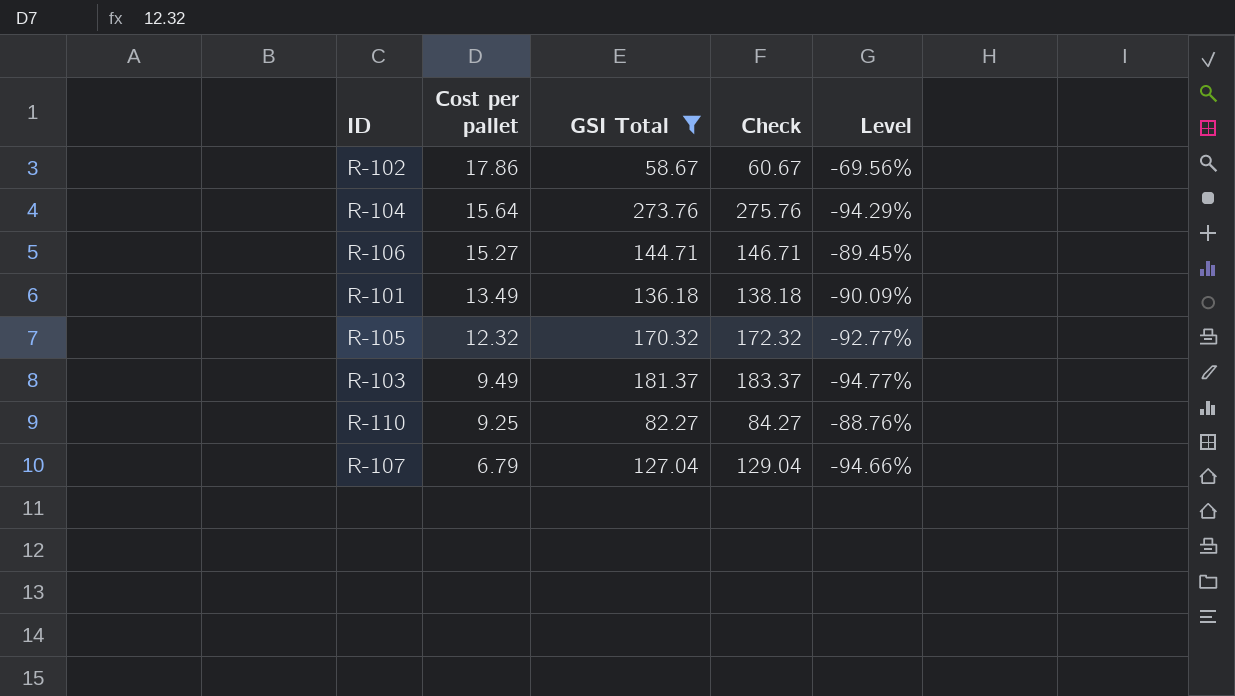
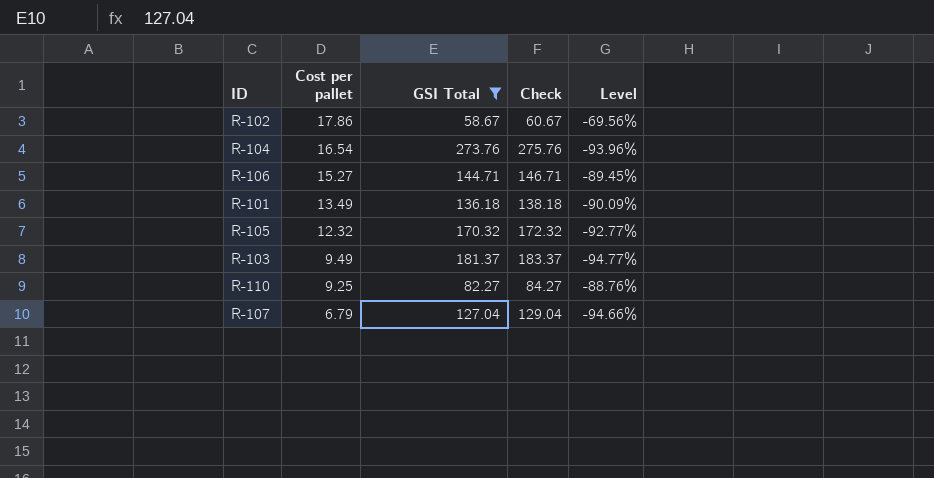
R-104 | Cost per pallet: 15.64 -> 16.54
R-104 | Level: -94.29% -> -93.96%

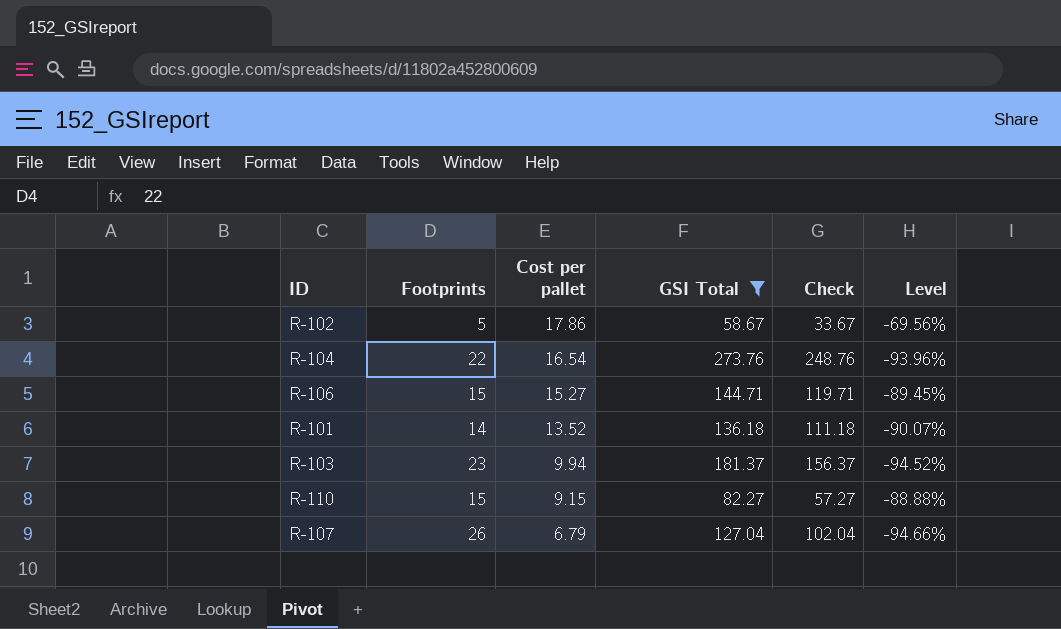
column Footprints | position: none -> 2
column Check | formula: [GSI Total] + 2 -> [GSI Total] - 25
row R-105: 12.32 | 170.32 | 172.32 | -92.77% -> none
R-101 | Cost per pallet: 13.49 -> 13.52
R-101 | Level: -90.09% -> -90.07%
R-103 | Cost per pallet: 9.49 -> 9.94
R-103 | Level: -94.77% -> -94.52%
R-110 | Cost per pallet: 9.25 -> 9.15
R-110 | Level: -88.76% -> -88.88%

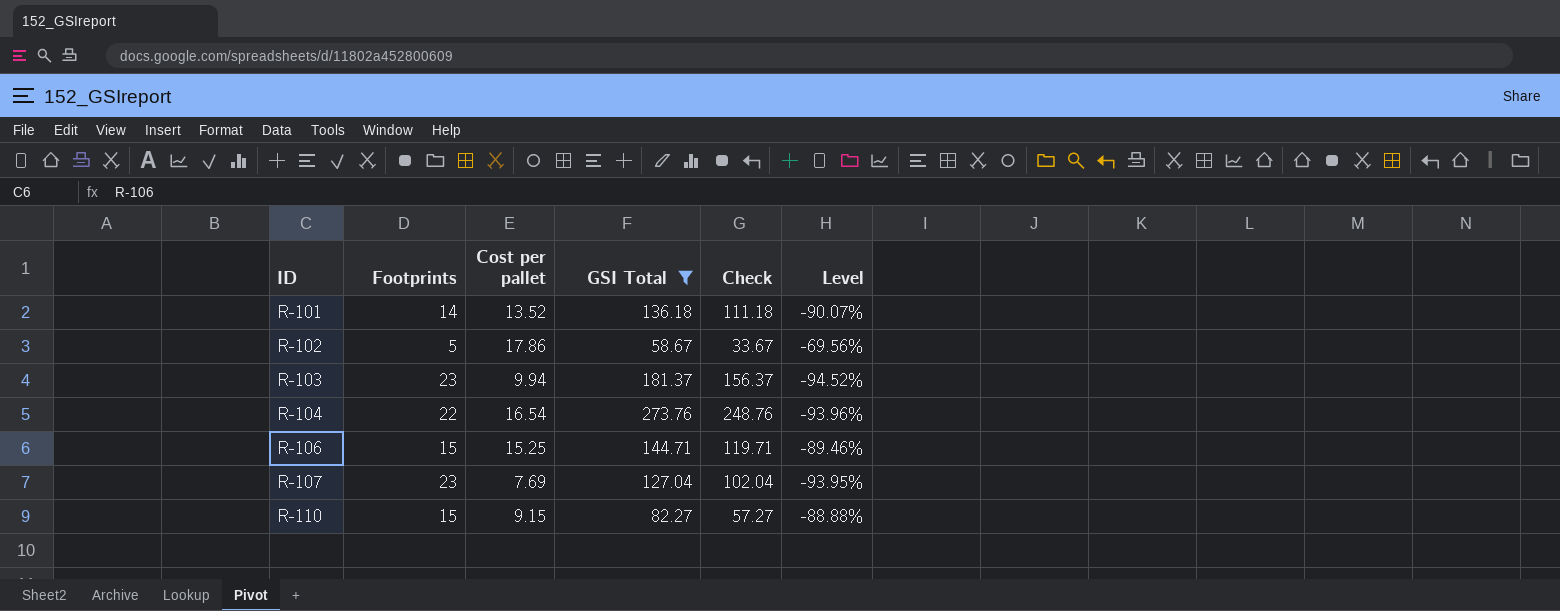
row order: Cost per pallet descending -> ID ascending
R-106 | Cost per pallet: 15.27 -> 15.25
R-106 | Level: -89.45% -> -89.46%
R-107 | Footprints: 26 -> 23
R-107 | Cost per pallet: 6.79 -> 7.69
R-107 | Level: -94.66% -> -93.95%

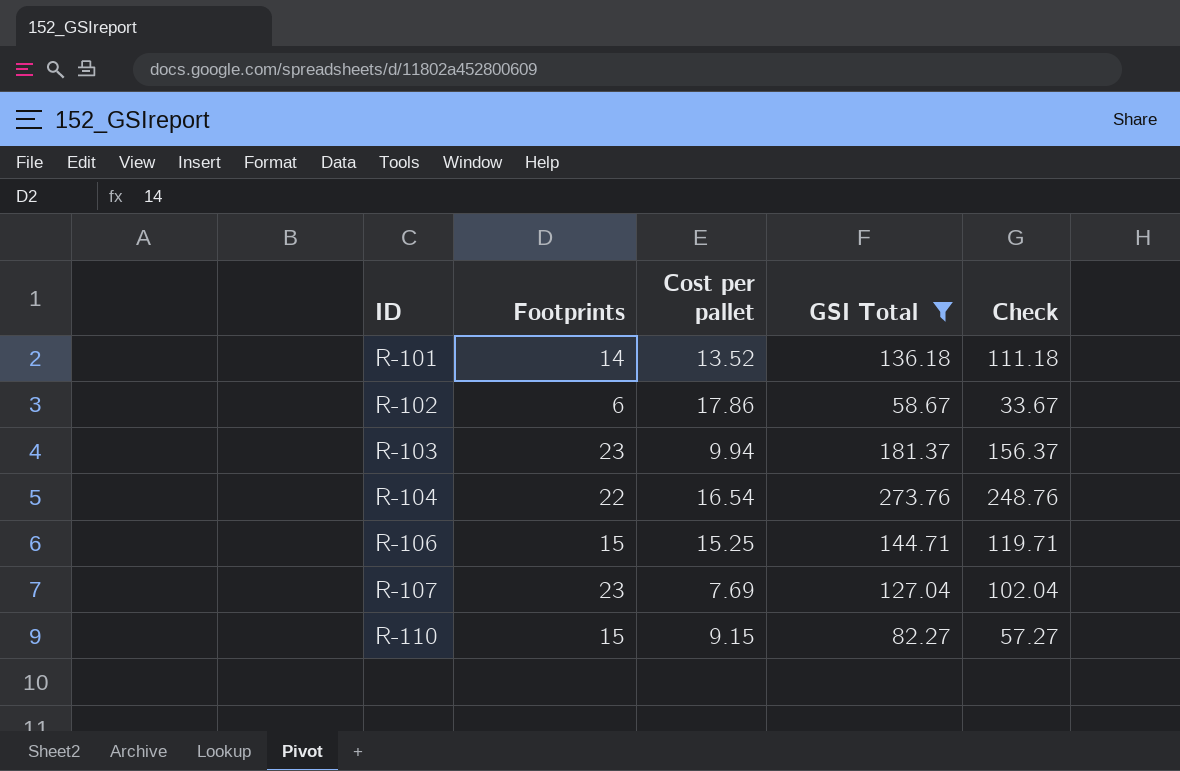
column Level | formula: ([Cost per pallet] - [GSI Total]) / [GSI Total] -> none
R-102 | Footprints: 5 -> 6

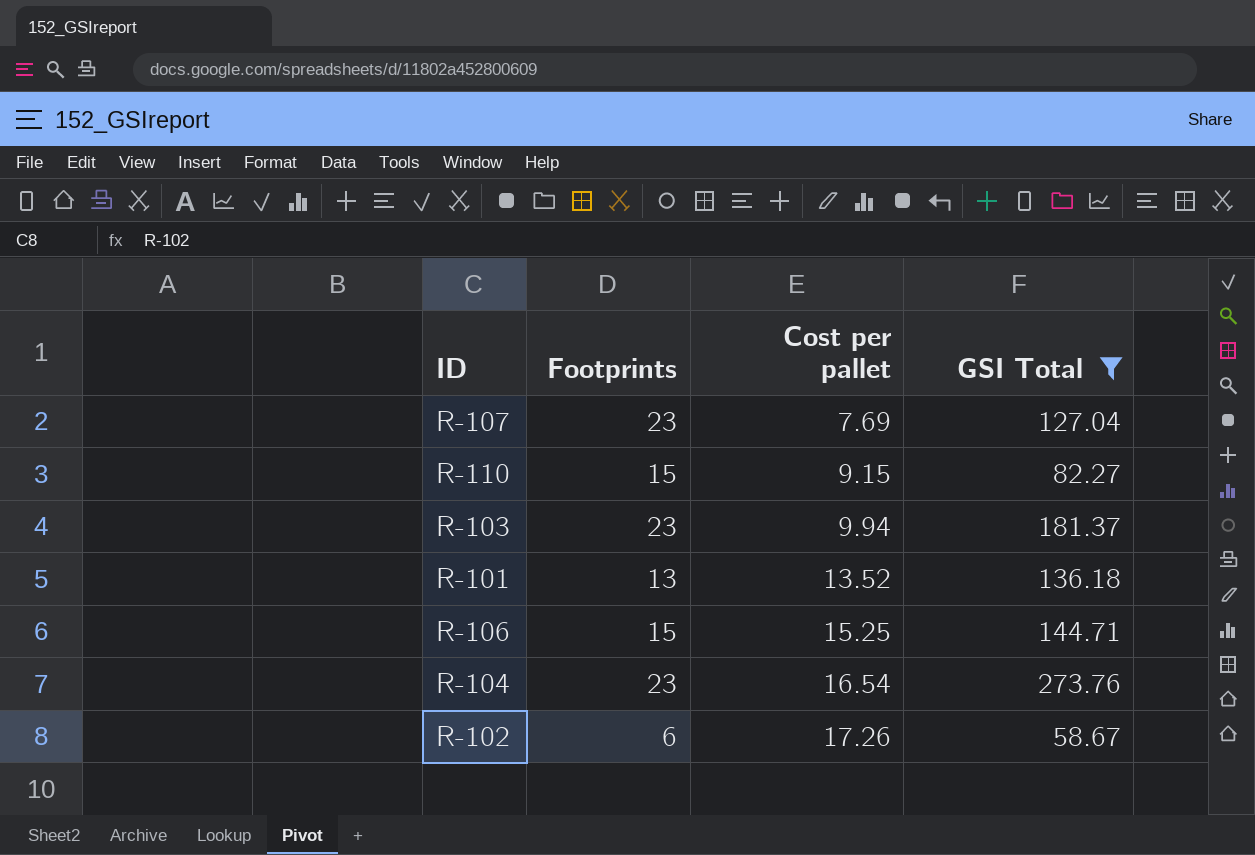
row order: ID ascending -> Cost per pallet ascending
column Check | formula: [GSI Total] - 25 -> none
R-101 | Footprints: 14 -> 13
R-104 | Footprints: 22 -> 23
R-102 | Cost per pallet: 17.86 -> 17.26

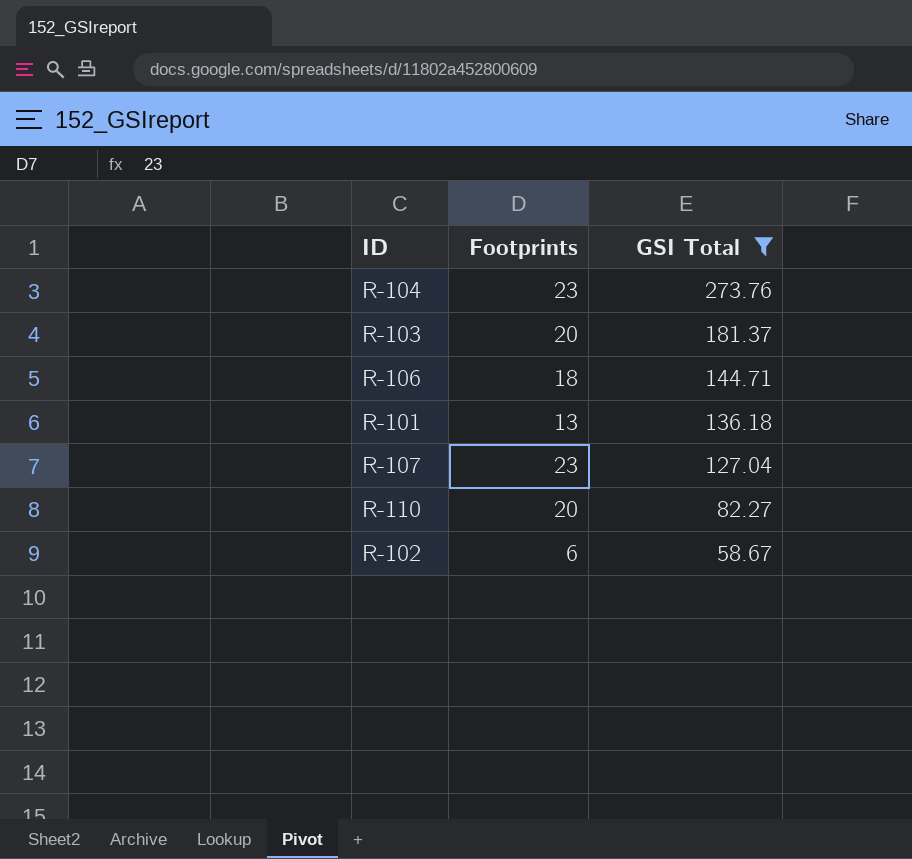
row order: Cost per pallet ascending -> GSI Total descending
column Cost per pallet | position: 3 -> none
R-103 | Footprints: 23 -> 20
R-106 | Footprints: 15 -> 18
R-110 | Footprints: 15 -> 20

